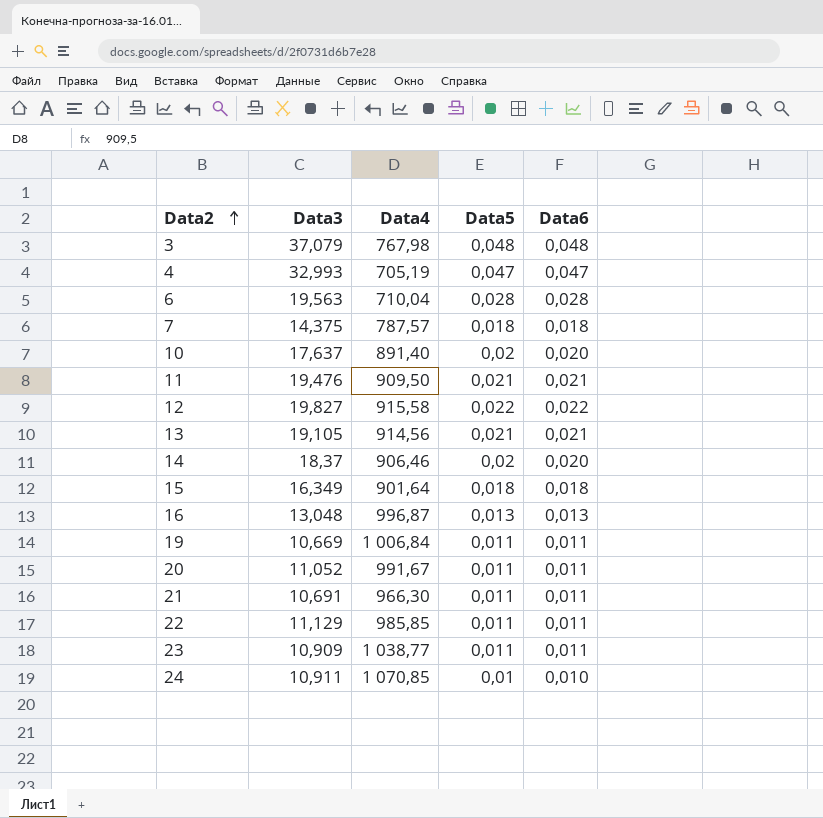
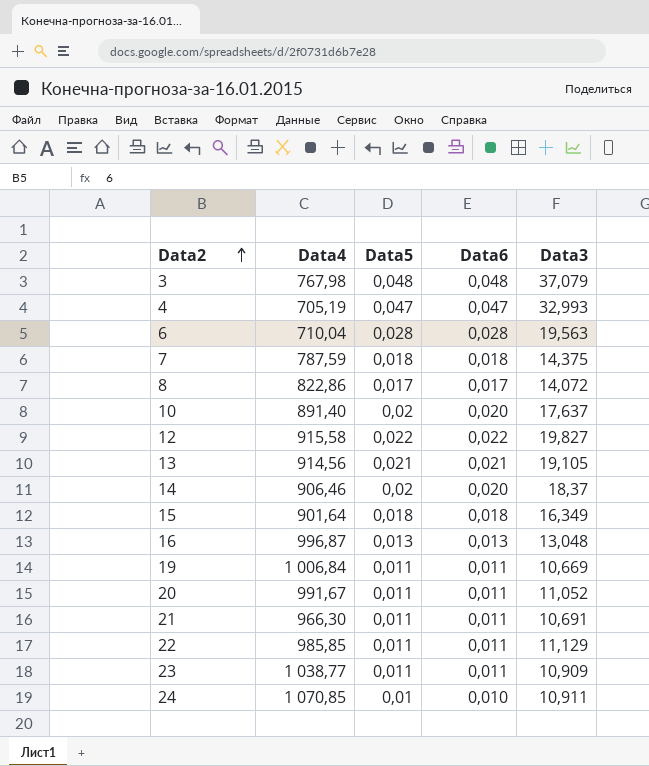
column Data3 | position: 2 -> 5
row 11: 19,476 | 909,50 | 0,021 | 0,021 -> none
7 | Data4: 787,57 -> 787,59
row 8: none -> 822,86 | 0,017 | 0,017 | 14,072

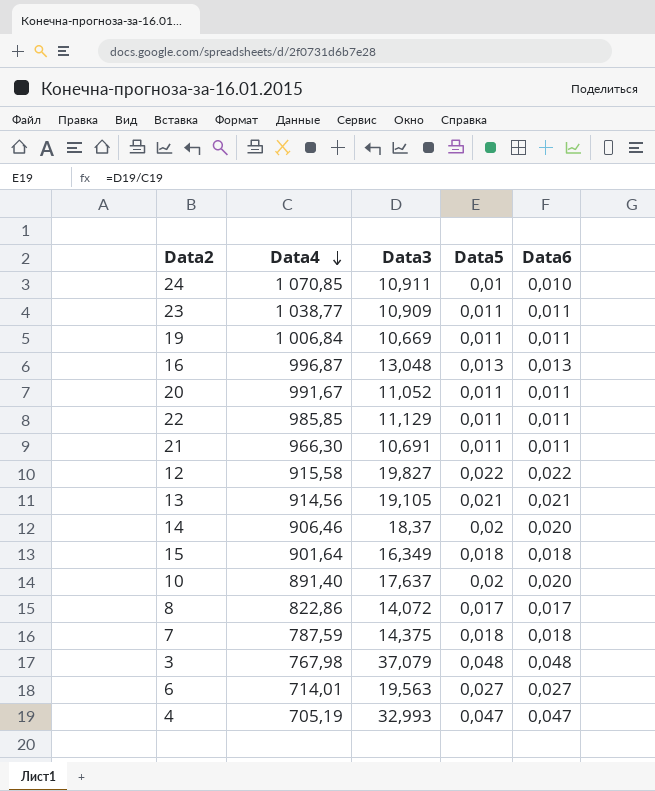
row order: Data2 ascending -> Data4 descending
column Data3 | position: 5 -> 3
6 | Data4: 710,04 -> 714,01
6 | Data5: 0,028 -> 0,027
6 | Data6: 0,028 -> 0,027

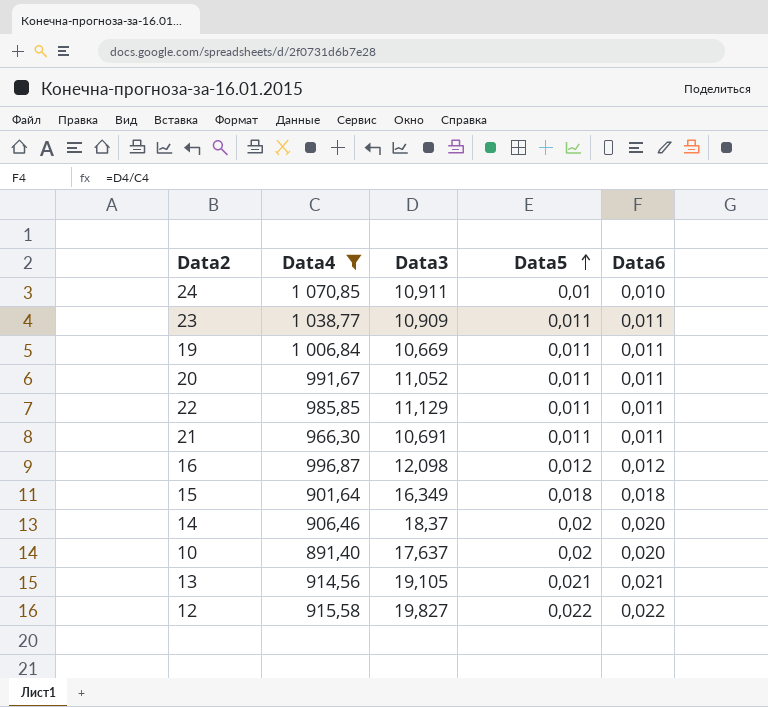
filter: none -> Data4 >= 891,40
row order: Data4 descending -> Data5 ascending
16 | Data3: 13,048 -> 12,098
16 | Data5: 0,013 -> 0,012
16 | Data6: 0,013 -> 0,012

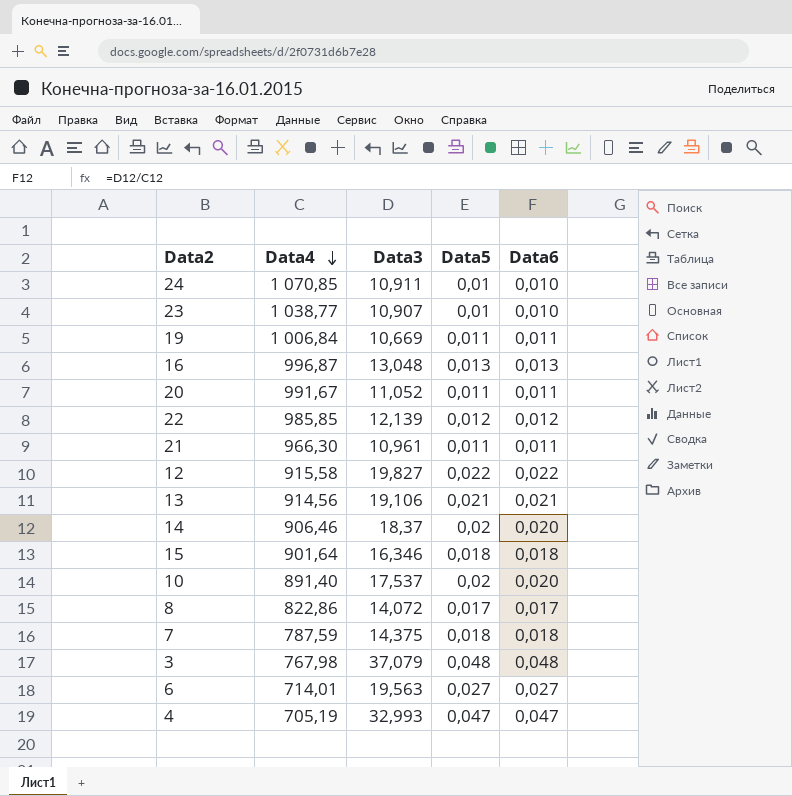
filter: Data4 >= 891,40 -> none
row order: Data5 ascending -> Data4 descending
23 | Data3: 10,909 -> 10,907
23 | Data5: 0,011 -> 0,01
23 | Data6: 0,011 -> 0,010
16 | Data3: 12,098 -> 13,048
16 | Data5: 0,012 -> 0,013
16 | Data6: 0,012 -> 0,013
22 | Data3: 11,129 -> 12,139
22 | Data5: 0,011 -> 0,012
22 | Data6: 0,011 -> 0,012
21 | Data3: 10,691 -> 10,961
13 | Data3: 19,105 -> 19,106
15 | Data3: 16,349 -> 16,346
10 | Data3: 17,637 -> 17,537

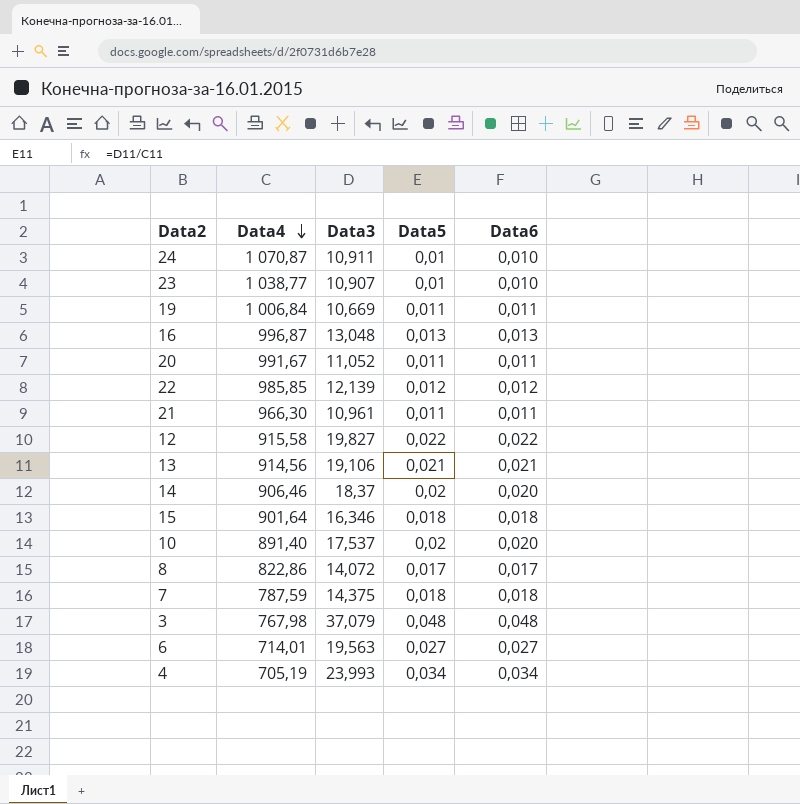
24 | Data4: 1 070,85 -> 1 070,87
4 | Data3: 32,993 -> 23,993
4 | Data5: 0,047 -> 0,034
4 | Data6: 0,047 -> 0,034

